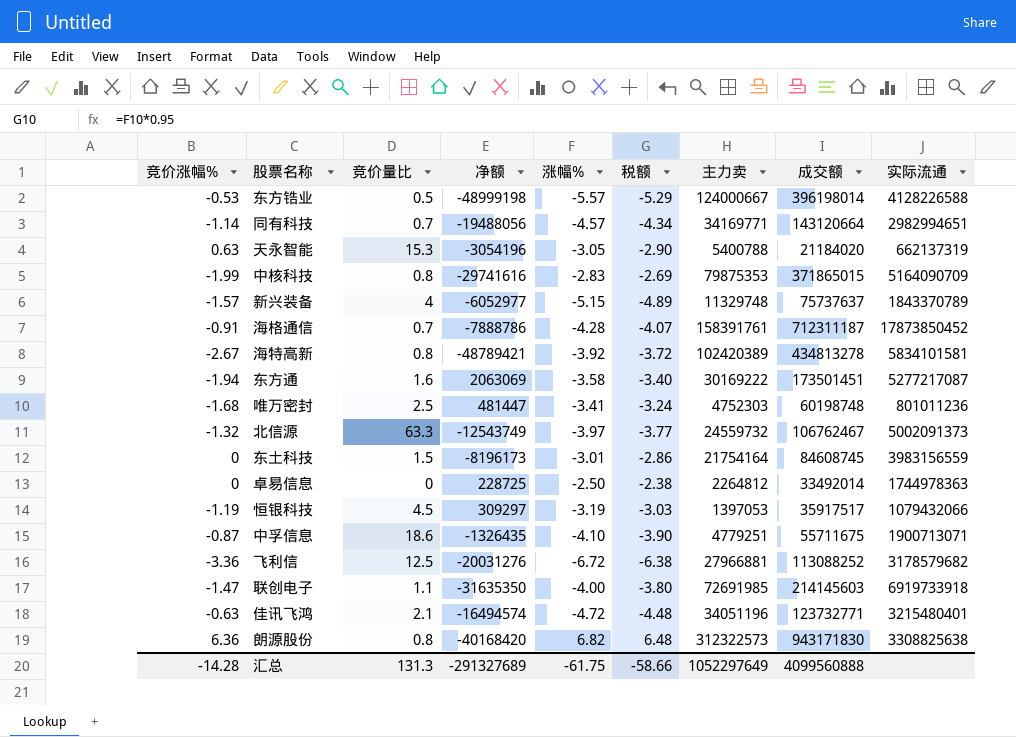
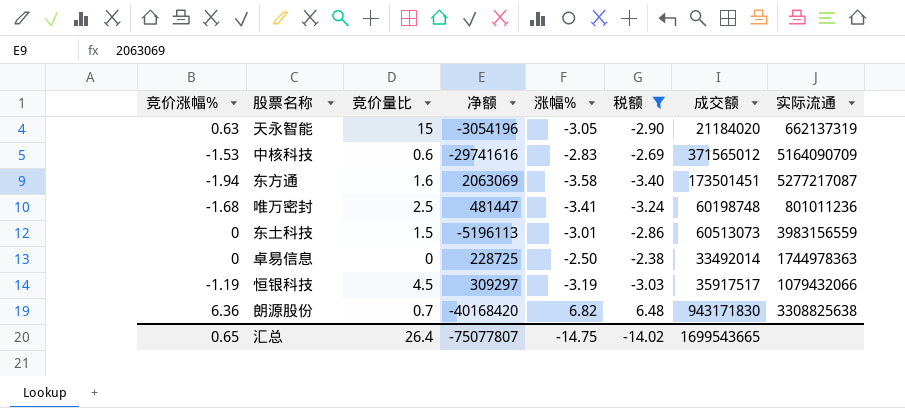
filter: none -> 税额 >= -3.40
column 主力卖 | position: 7 -> none
天永智能 | 竞价量比: 15.3 -> 15
中核科技 | 竞价涨幅%: -1.99 -> -1.53
中核科技 | 竞价量比: 0.8 -> 0.6
中核科技 | 成交额: 371865015 -> 371565012
东土科技 | 净额: -8196173 -> -5196113
东土科技 | 成交额: 84608745 -> 60513073
朗源股份 | 竞价量比: 0.8 -> 0.7
汇总 | 竞价涨幅%: -14.28 -> 0.65
汇总 | 竞价量比: 131.3 -> 26.4
汇总 | 净额: -291327689 -> -75077807
汇总 | 涨幅%: -61.75 -> -14.75
汇总 | 税额: -58.66 -> -14.02
汇总 | 成交额: 4099560888 -> 1699543665

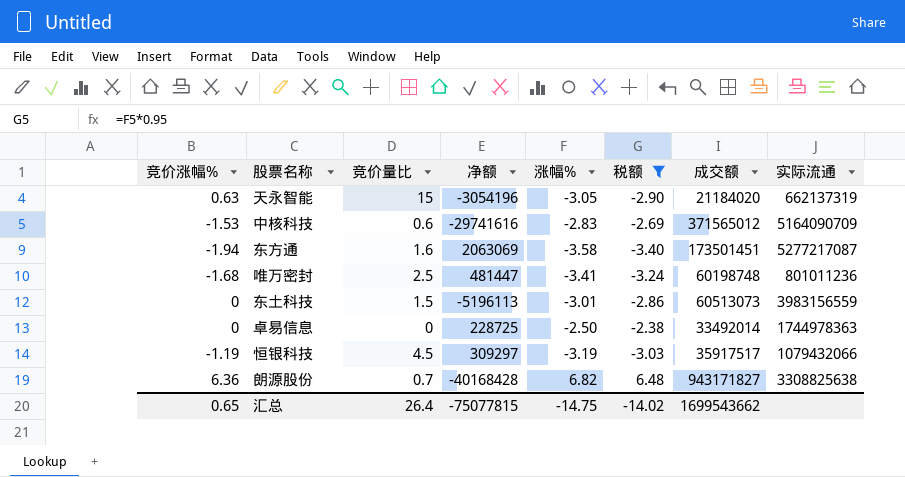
朗源股份 | 净额: -40168420 -> -40168428
朗源股份 | 成交额: 943171830 -> 943171827
汇总 | 净额: -75077807 -> -75077815
汇总 | 成交额: 1699543665 -> 1699543662

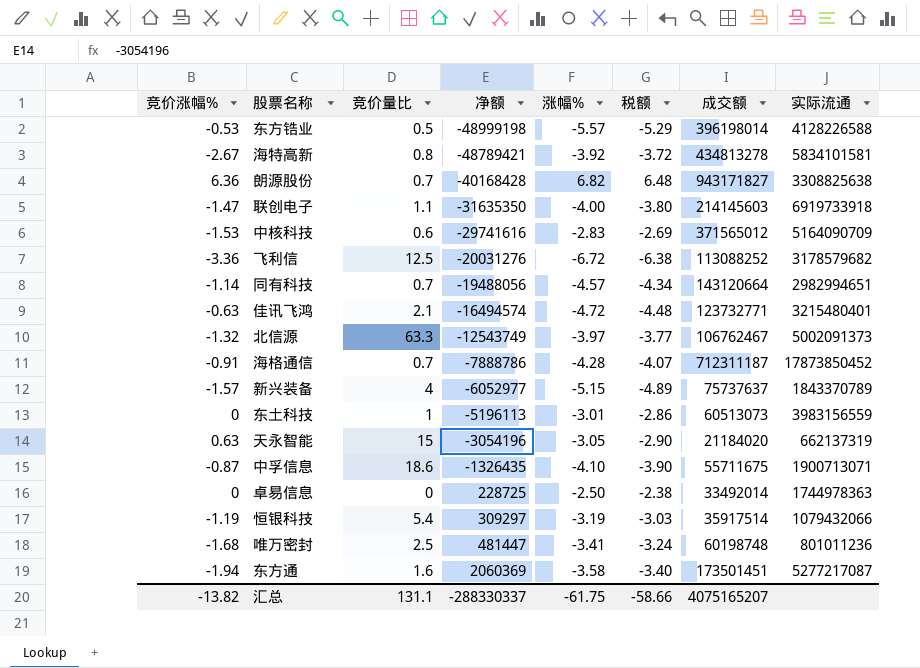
filter: 税额 >= -3.40 -> none
row order: none -> 净额 ascending
东土科技 | 竞价量比: 1.5 -> 1
恒银科技 | 竞价量比: 4.5 -> 5.4
恒银科技 | 成交额: 35917517 -> 35917514
东方通 | 净额: 2063069 -> 2060369
汇总 | 竞价涨幅%: 0.65 -> -13.82
汇总 | 竞价量比: 26.4 -> 131.1
汇总 | 净额: -75077815 -> -288330337
汇总 | 涨幅%: -14.75 -> -61.75
汇总 | 税额: -14.02 -> -58.66
汇总 | 成交额: 1699543662 -> 4075165207

